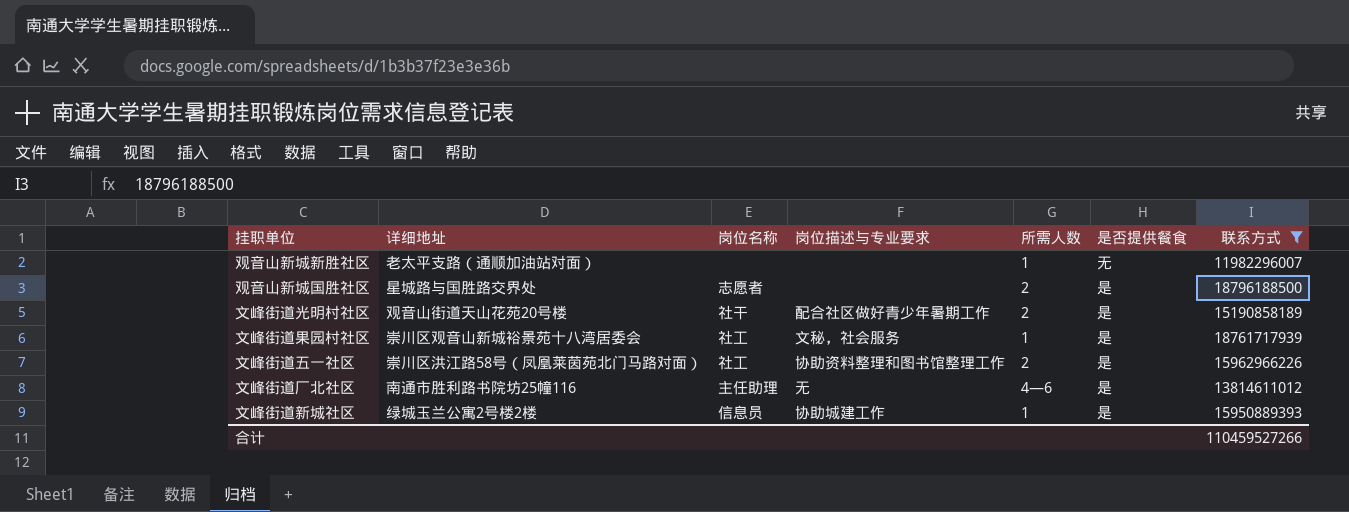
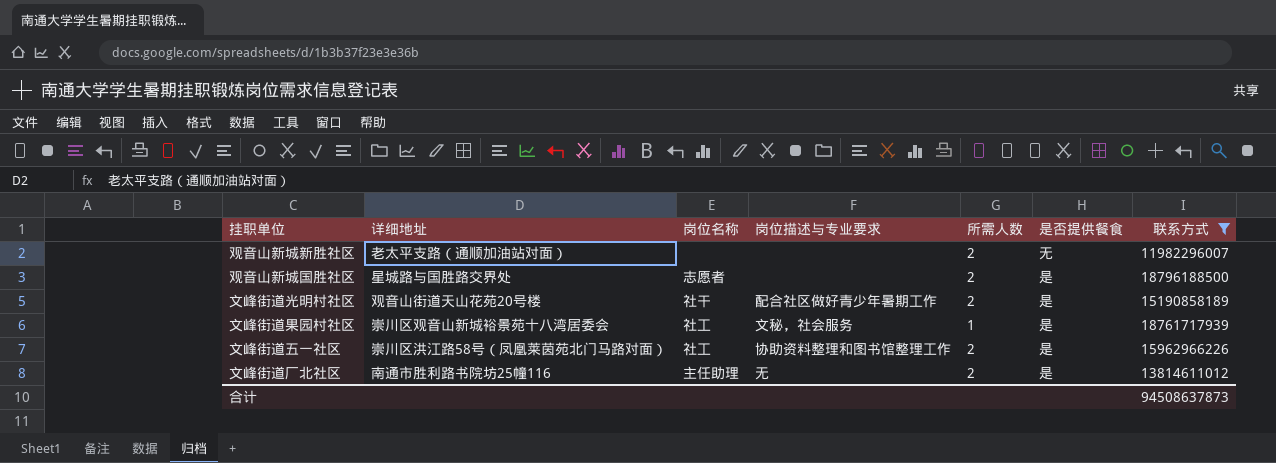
row 文峰街道新城社区: 绿城玉兰公寓2号楼2楼 | 信息员 | 协助城建工作 | 1 | 是 | 15950889393 -> none
观音山新城新胜社区 | 所需人数: 1 -> 2
文峰街道厂北社区 | 所需人数: 4—6 -> 2
合计 | 联系方式: 110459527266 -> 94508637873

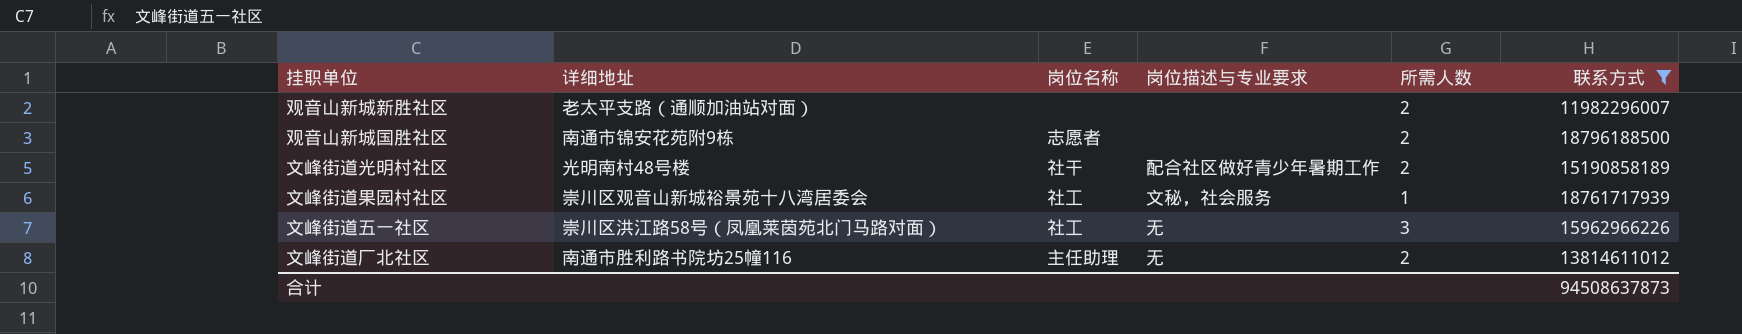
column 是否提供餐食 | position: 6 -> none
观音山新城国胜社区 | 详细地址: 星城路与国胜路交界处 -> 南通市锦安花苑附9栋
文峰街道光明村社区 | 详细地址: 观音山街道天山花苑20号楼 -> 光明南村48号楼
文峰街道五一社区 | 岗位描述与专业要求: 协助资料整理和图书馆整理工作 -> 无
文峰街道五一社区 | 所需人数: 2 -> 3

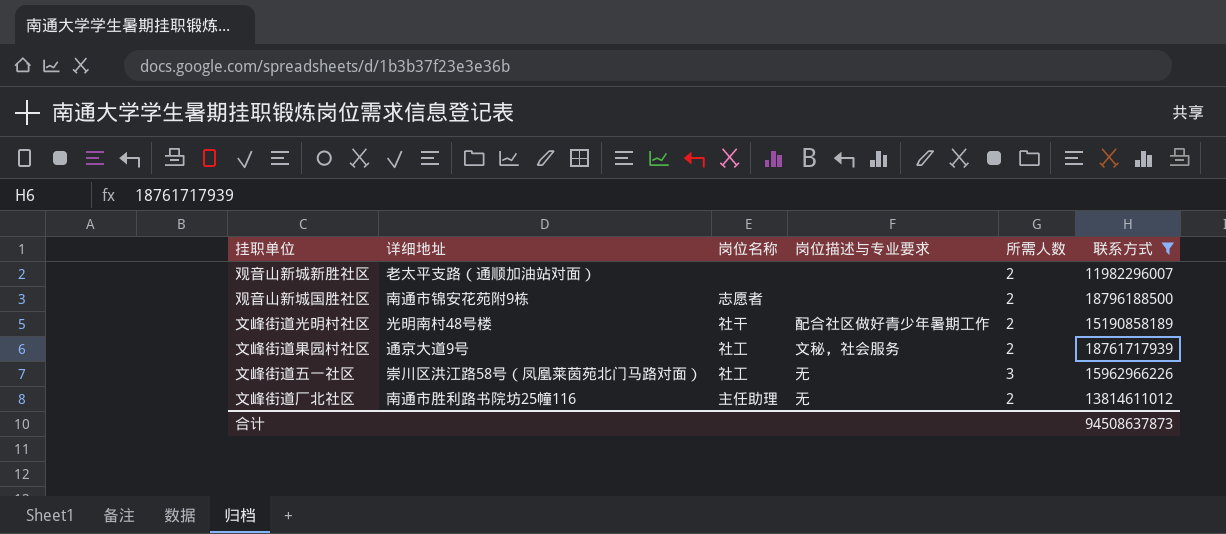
文峰街道果园村社区 | 详细地址: 崇川区观音山新城裕景苑十八湾居委会 -> 通京大道9号
文峰街道果园村社区 | 所需人数: 1 -> 2

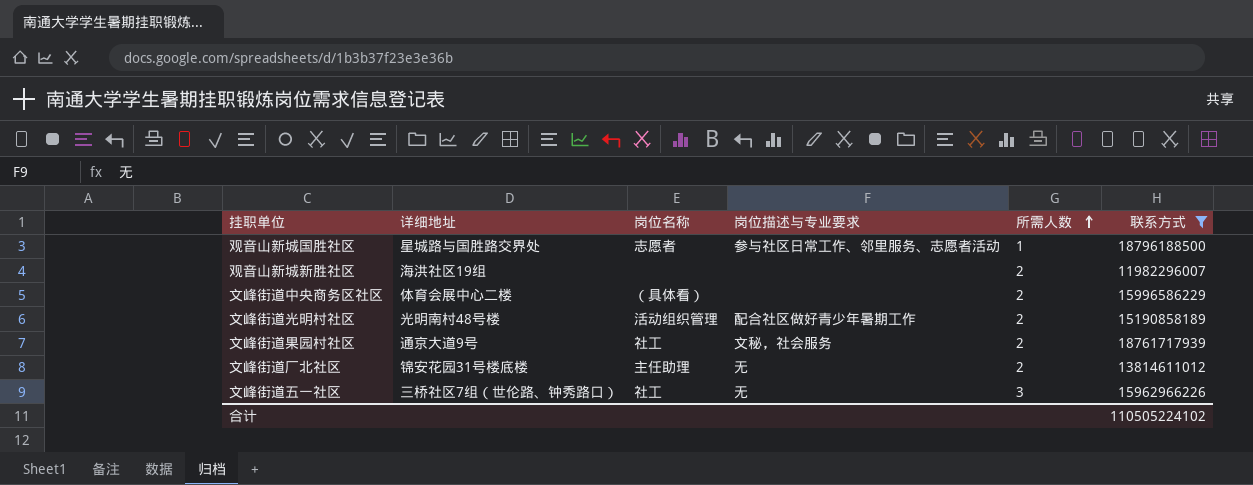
row order: none -> 所需人数 ascending
观音山新城国胜社区 | 详细地址: 南通市锦安花苑附9栋 -> 星城路与国胜路交界处
观音山新城国胜社区 | 岗位描述与专业要求: none -> 参与社区日常工作、邻里服务、志愿者活动
观音山新城国胜社区 | 所需人数: 2 -> 1
观音山新城新胜社区 | 详细地址: 老太平支路（通顺加油站对面） -> 海洪社区19组
row 文峰街道中央商务区社区: none -> 体育会展中心二楼 | （具体看） | none | 2 | 15996586229
文峰街道光明村社区 | 岗位名称: 社干 -> 活动组织管理
文峰街道厂北社区 | 详细地址: 南通市胜利路书院坊25幢116 -> 锦安花园31号楼底楼
文峰街道五一社区 | 详细地址: 崇川区洪江路58号（凤凰莱茵苑北门马路对面） -> 三桥社区7组（世伦路、钟秀路口）
合计 | 联系方式: 94508637873 -> 110505224102

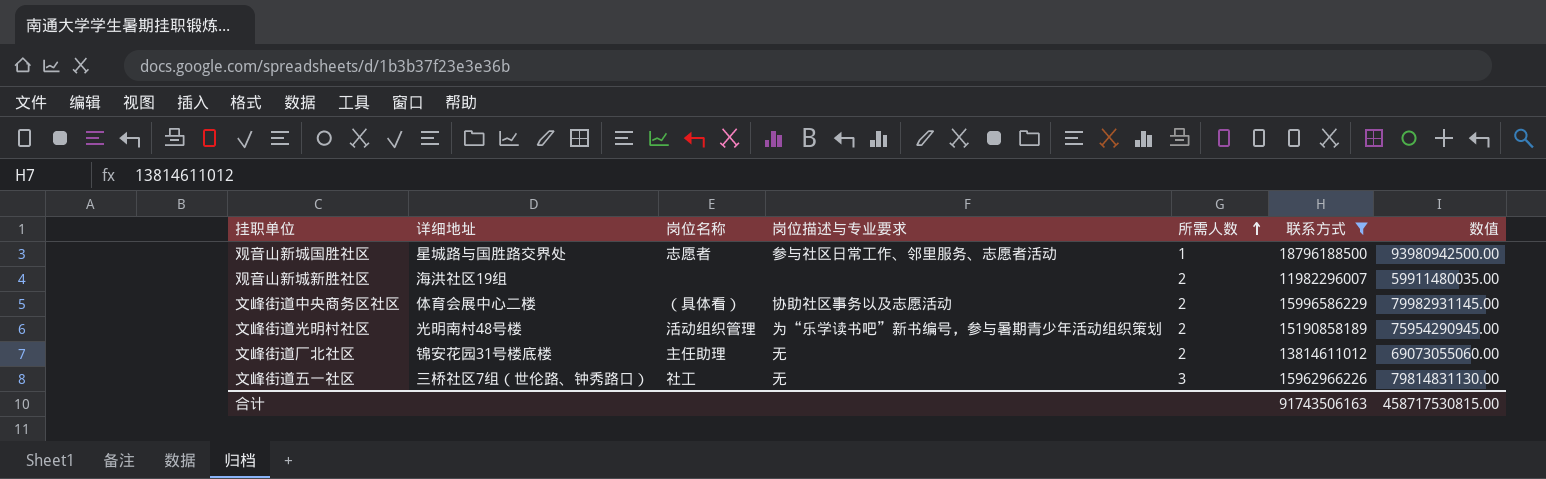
column 数值 | formula: none -> [联系方式] * 5
row 文峰街道果园村社区: 通京大道9号 | 社工 | 文秘，社会服务 | 2 | 18761717939 -> none
文峰街道中央商务区社区 | 岗位描述与专业要求: none -> 协助社区事务以及志愿活动
文峰街道光明村社区 | 岗位描述与专业要求: 配合社区做好青少年暑期工作 -> 为“乐学读书吧”新书编号，参与暑期青少年活动组织策划
合计 | 联系方式: 110505224102 -> 91743506163

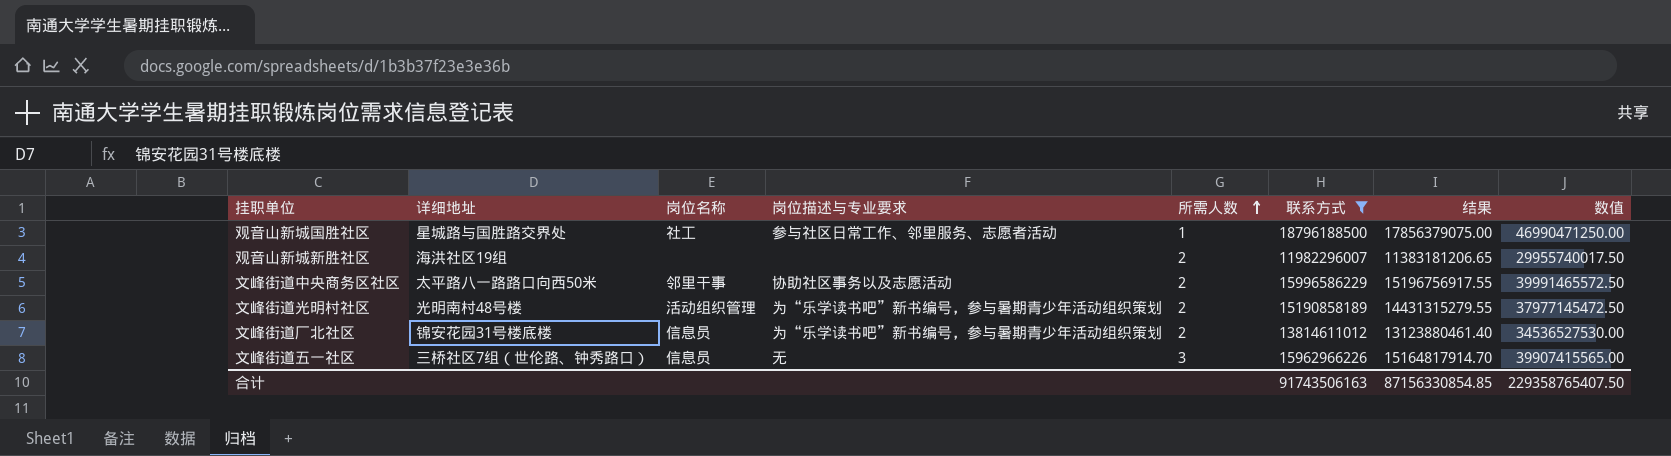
column 结果 | formula: none -> [联系方式] * 0.95
column 数值 | formula: [联系方式] * 5 -> [联系方式] * 2.5
观音山新城国胜社区 | 岗位名称: 志愿者 -> 社工
文峰街道中央商务区社区 | 详细地址: 体育会展中心二楼 -> 太平路八一路路口向西50米
文峰街道中央商务区社区 | 岗位名称: （具体看） -> 邻里干事
文峰街道厂北社区 | 岗位名称: 主任助理 -> 信息员
文峰街道厂北社区 | 岗位描述与专业要求: 无 -> 为“乐学读书吧”新书编号，参与暑期青少年活动组织策划
文峰街道五一社区 | 岗位名称: 社工 -> 信息员
合计 | 数值: 458717530815.00 -> 229358765407.50

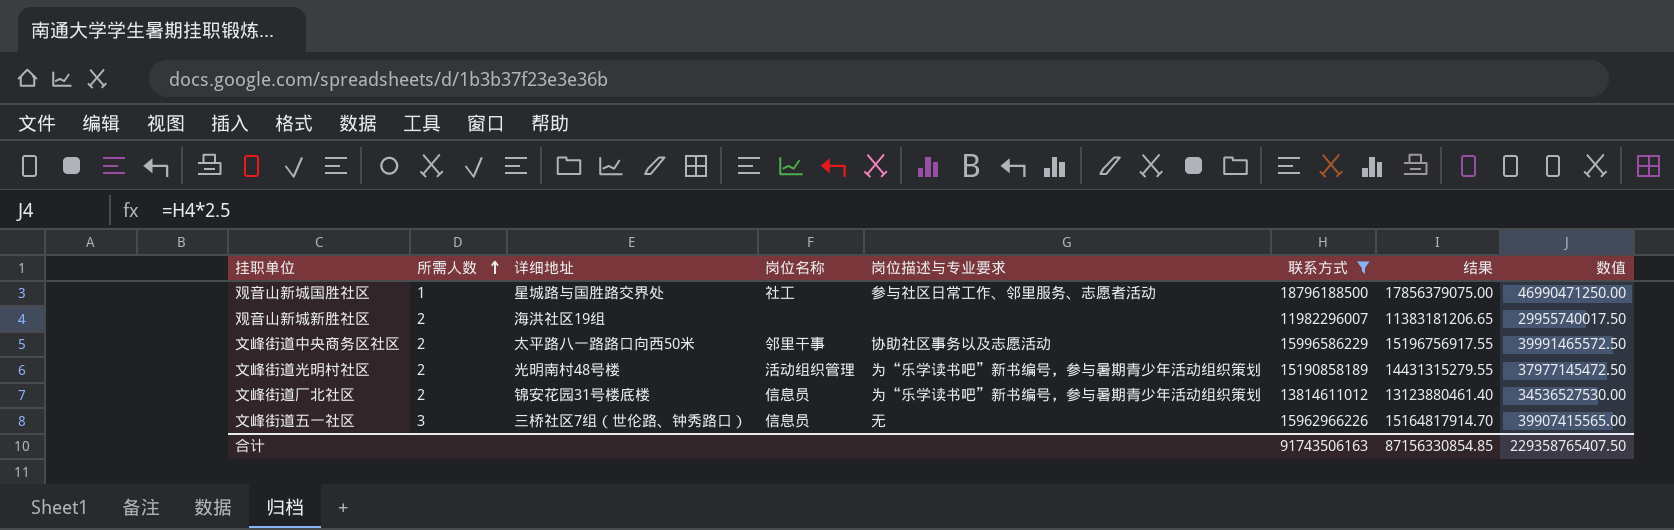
column 所需人数 | position: 5 -> 2

